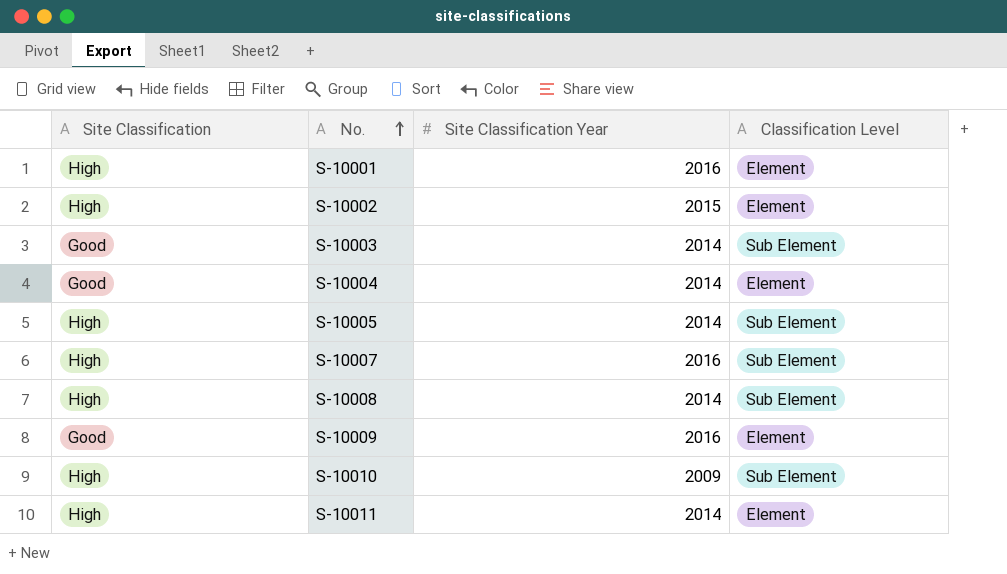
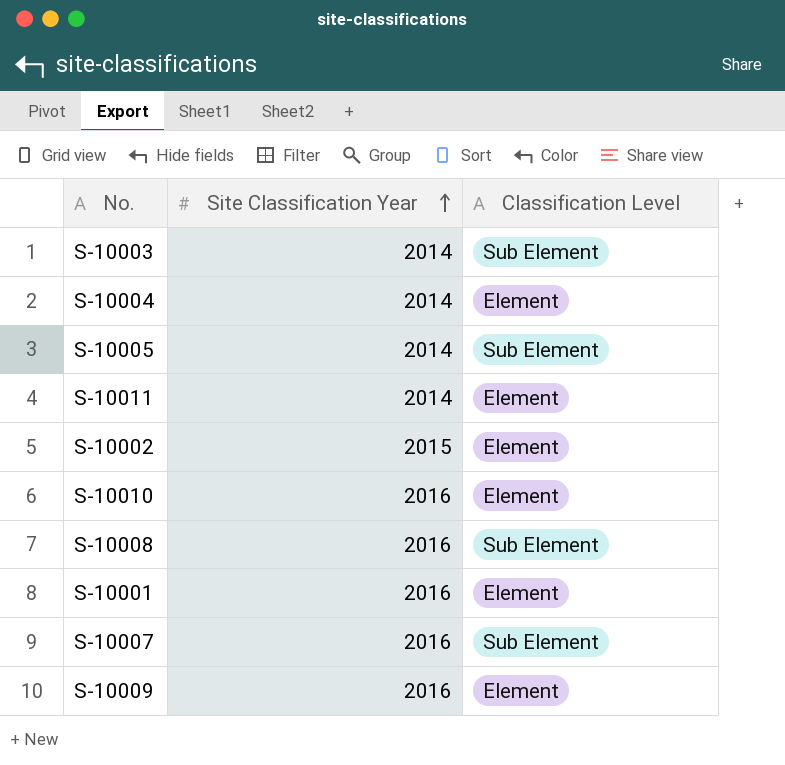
row order: No. ascending -> Site Classification Year ascending
column Site Classification | position: 1 -> none
S-10010 | Site Classification Year: 2009 -> 2016
S-10010 | Classification Level: Sub Element -> Element
S-10008 | Site Classification Year: 2014 -> 2016

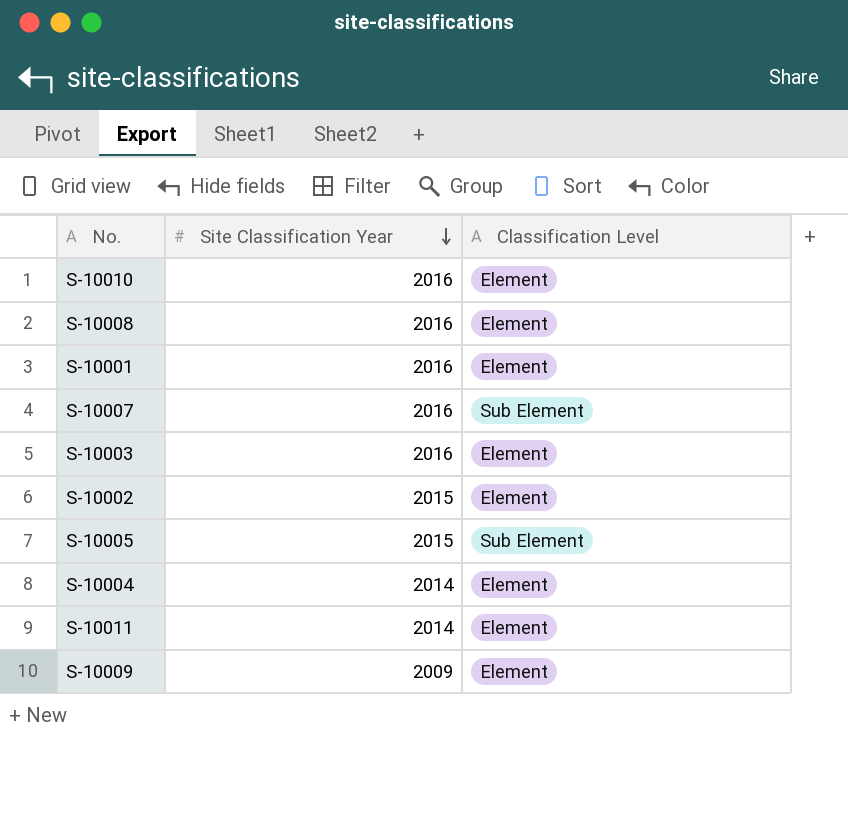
row order: Site Classification Year ascending -> Site Classification Year descending
S-10008 | Classification Level: Sub Element -> Element
S-10003 | Site Classification Year: 2014 -> 2016
S-10003 | Classification Level: Sub Element -> Element
S-10005 | Site Classification Year: 2014 -> 2015
S-10009 | Site Classification Year: 2016 -> 2009

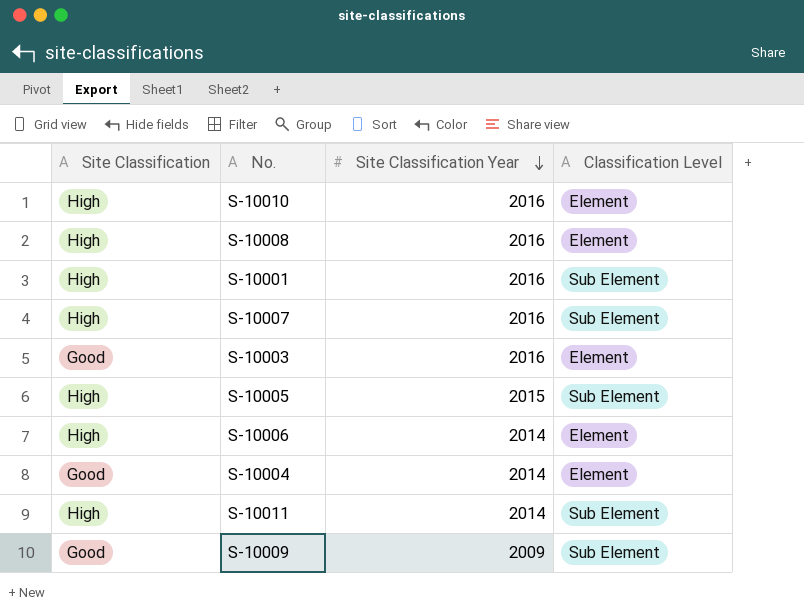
column Site Classification | position: none -> 1
row S-10002: 2015 | Element -> none
S-10001 | Classification Level: Element -> Sub Element
row S-10006: none -> High | 2014 | Element
S-10011 | Classification Level: Element -> Sub Element
S-10009 | Classification Level: Element -> Sub Element

